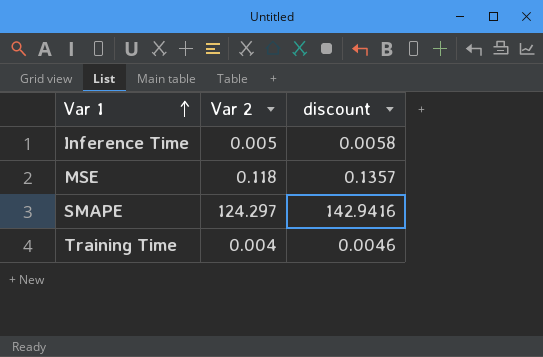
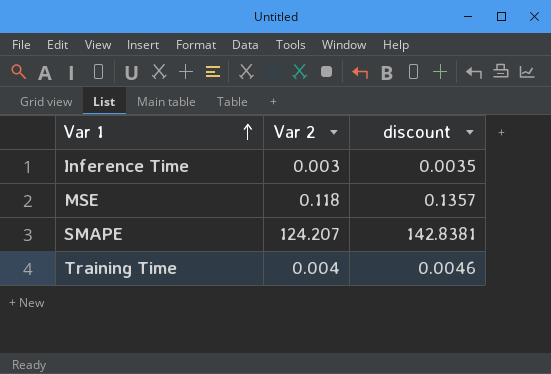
Inference Time | Var 2: 0.005 -> 0.003
Inference Time | discount: 0.0058 -> 0.0035
SMAPE | Var 2: 124.297 -> 124.207
SMAPE | discount: 142.9416 -> 142.8381

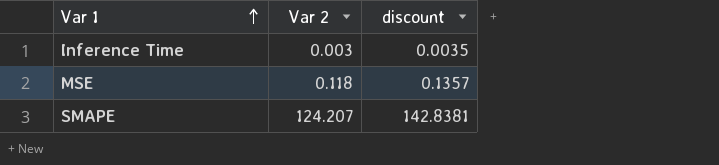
row Training Time: 0.004 | 0.0046 -> none

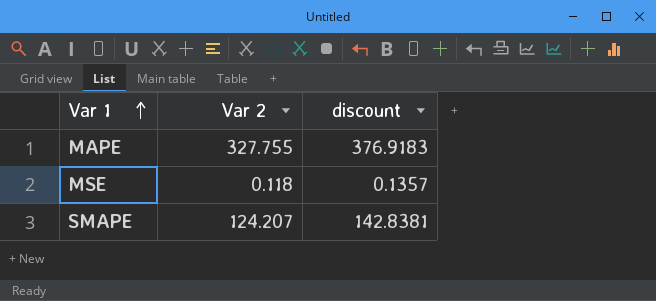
row Inference Time: 0.003 | 0.0035 -> none
row MAPE: none -> 327.755 | 376.9183

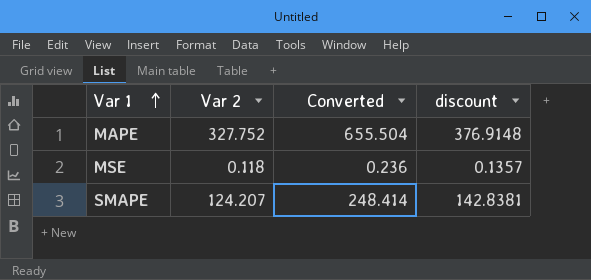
column Converted | formula: none -> [Var 2] * 2
MAPE | Var 2: 327.755 -> 327.752
MAPE | discount: 376.9183 -> 376.9148

